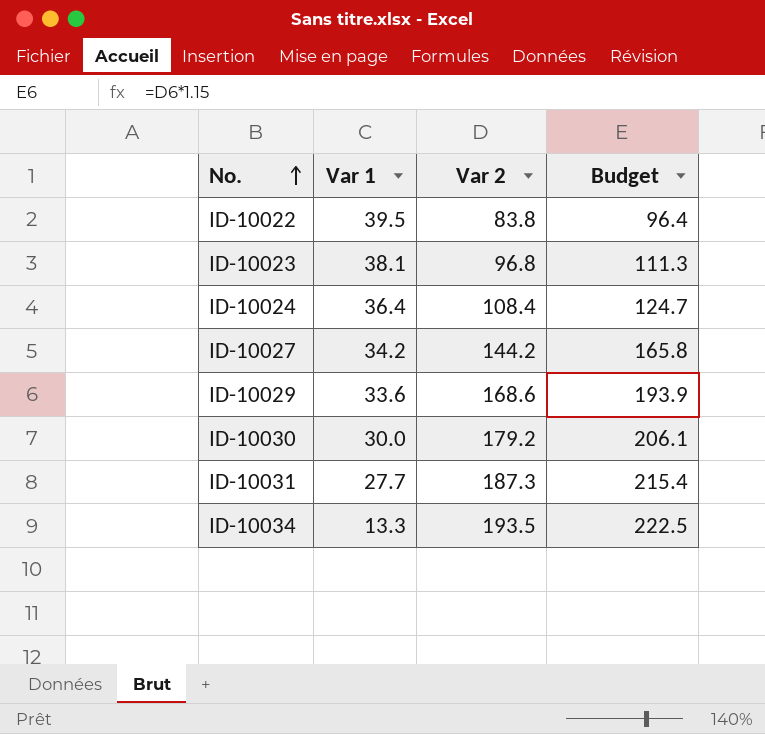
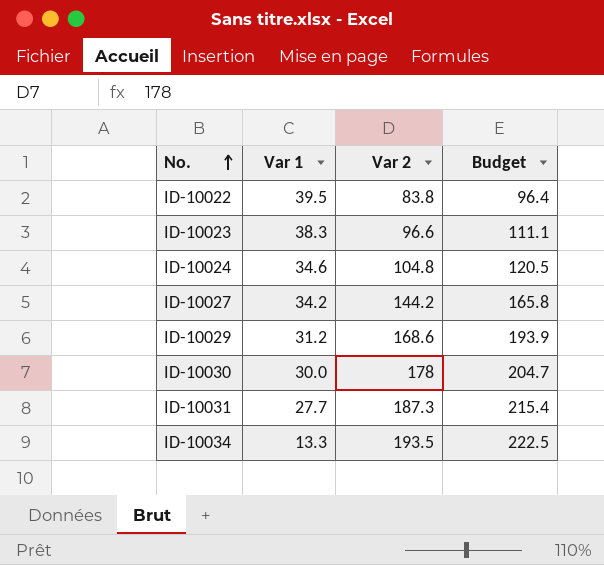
ID-10023 | Var 1: 38.1 -> 38.3
ID-10023 | Var 2: 96.8 -> 96.6
ID-10023 | Budget: 111.3 -> 111.1
ID-10024 | Var 1: 36.4 -> 34.6
ID-10024 | Var 2: 108.4 -> 104.8
ID-10024 | Budget: 124.7 -> 120.5
ID-10029 | Var 1: 33.6 -> 31.2
ID-10030 | Var 2: 179.2 -> 178
ID-10030 | Budget: 206.1 -> 204.7

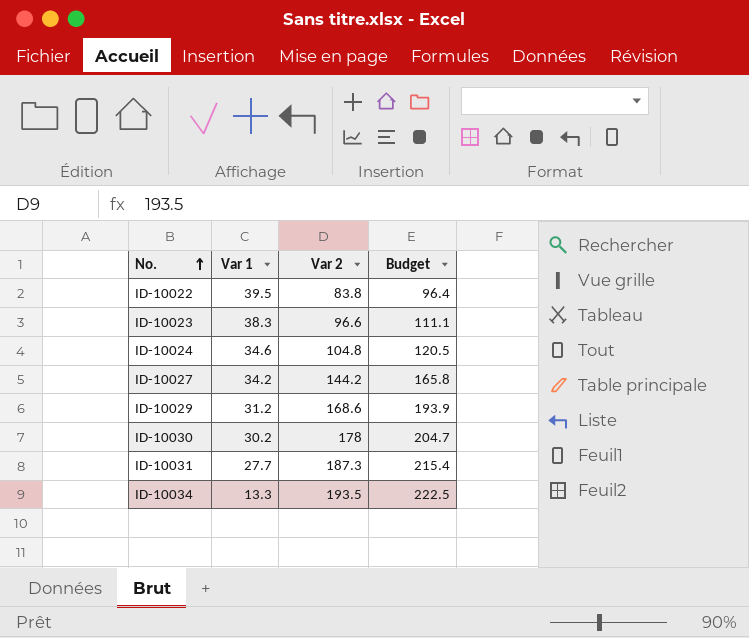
ID-10030 | Var 1: 30.0 -> 30.2

